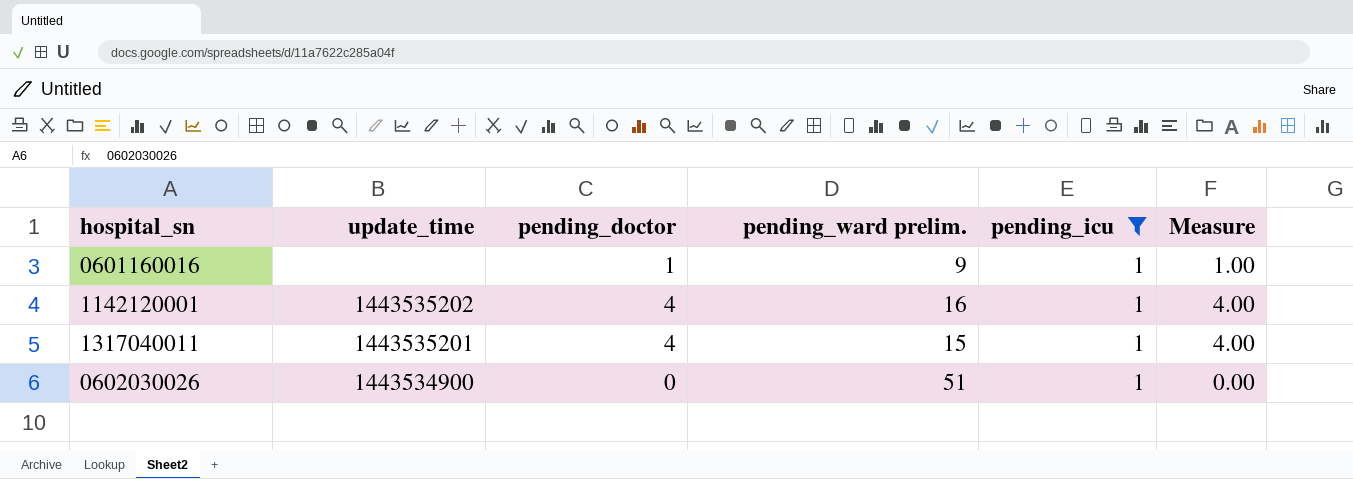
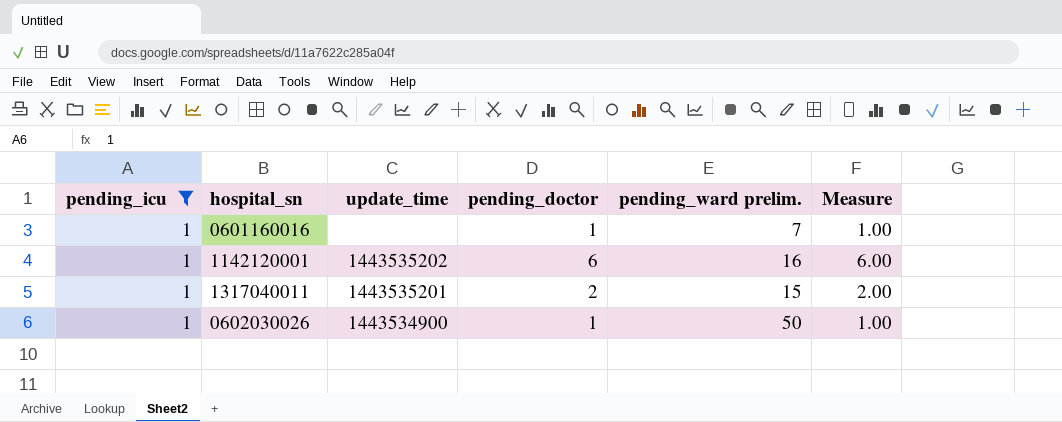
column pending_icu | position: 5 -> 1
0601160016 | pending_ward prelim.: 9 -> 7
1142120001 | pending_doctor: 4 -> 6
1142120001 | Measure: 4.00 -> 6.00
1317040011 | pending_doctor: 4 -> 2
1317040011 | Measure: 4.00 -> 2.00
0602030026 | pending_doctor: 0 -> 1
0602030026 | pending_ward prelim.: 51 -> 50
0602030026 | Measure: 0.00 -> 1.00

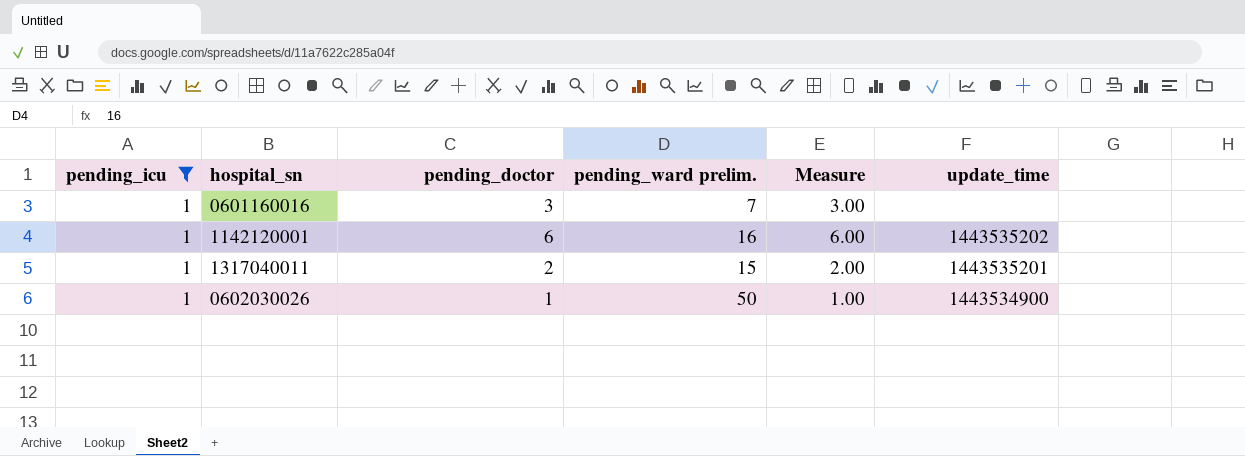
column update_time | position: 3 -> 6
0601160016 | pending_doctor: 1 -> 3
0601160016 | Measure: 1.00 -> 3.00

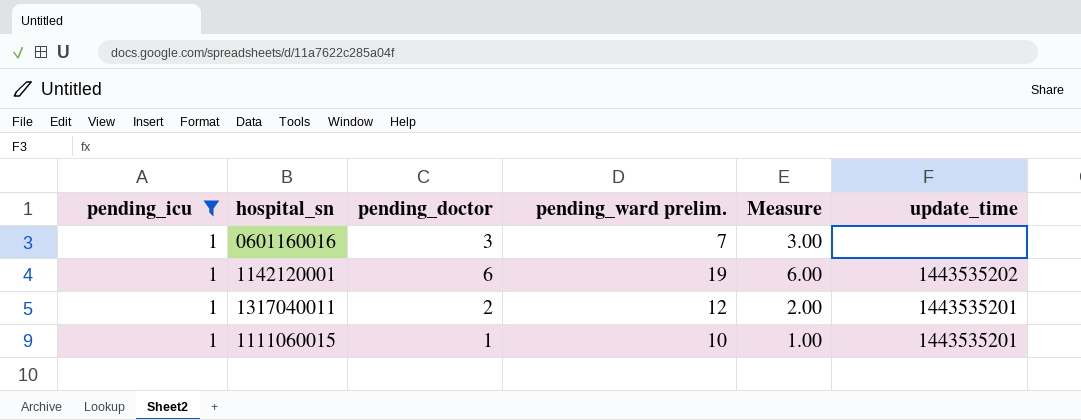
row 0602030026: 1 | 1 | 50 | 1.00 | 1443534900 -> none
1142120001 | pending_ward prelim.: 16 -> 19
1317040011 | pending_ward prelim.: 15 -> 12
row 1111060015: none -> 1 | 1 | 10 | 1.00 | 1443535201

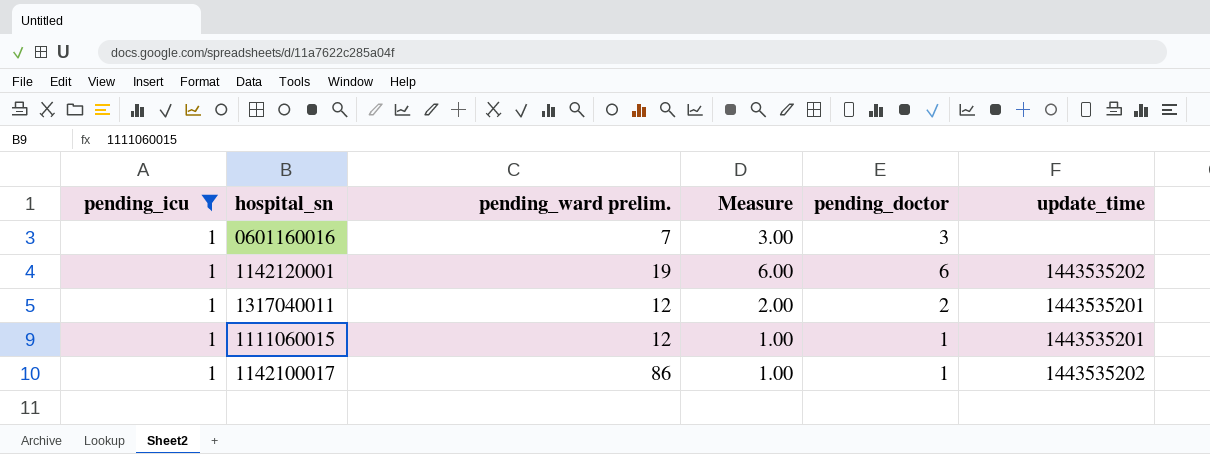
column pending_doctor | position: 3 -> 5
1111060015 | pending_ward prelim.: 10 -> 12
row 1142100017: none -> 1 | 86 | 1.00 | 1 | 1443535202

